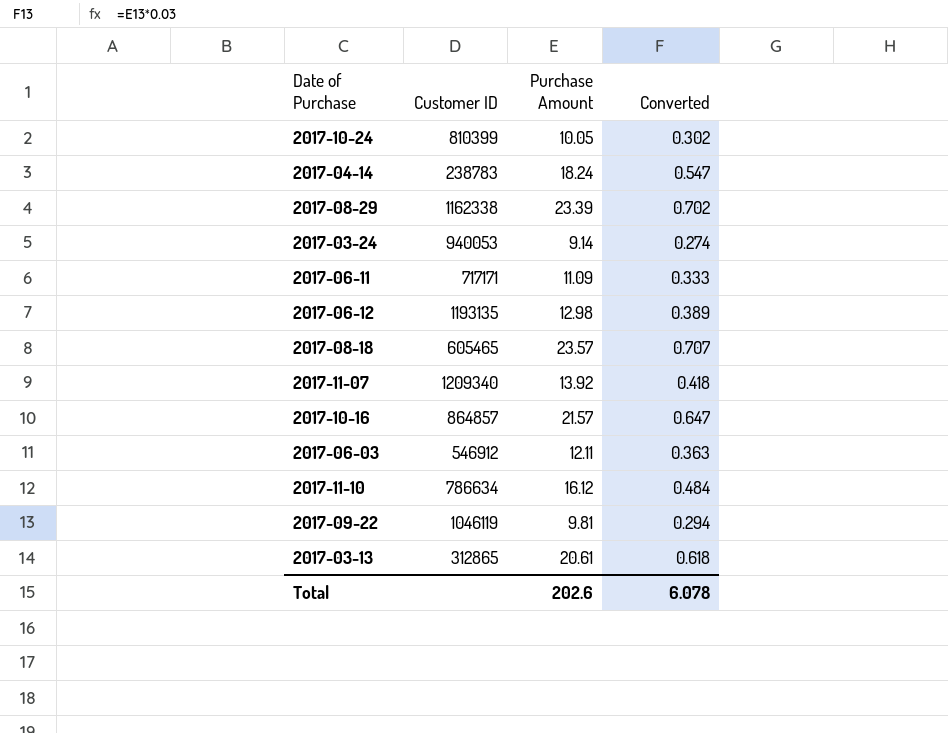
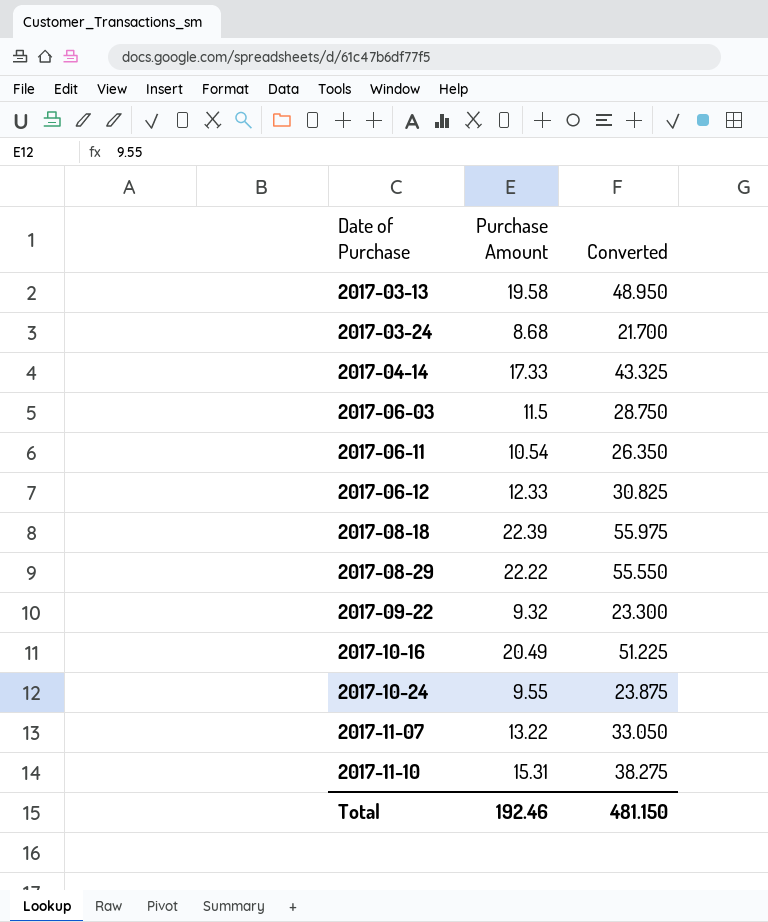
row order: none -> Date of Purchase ascending
column Customer ID | position: 2 -> none
column Converted | formula: [Purchase Amount] * 0.03 -> [Purchase Amount] * 2.5
2017-03-13 | Purchase Amount: 20.61 -> 19.58
2017-03-24 | Purchase Amount: 9.14 -> 8.68
2017-04-14 | Purchase Amount: 18.24 -> 17.33
2017-06-03 | Purchase Amount: 12.11 -> 11.5
2017-06-11 | Purchase Amount: 11.09 -> 10.54
2017-06-12 | Purchase Amount: 12.98 -> 12.33
2017-08-18 | Purchase Amount: 23.57 -> 22.39
2017-08-29 | Purchase Amount: 23.39 -> 22.22
2017-09-22 | Purchase Amount: 9.81 -> 9.32
2017-10-16 | Purchase Amount: 21.57 -> 20.49
2017-10-24 | Purchase Amount: 10.05 -> 9.55
2017-11-07 | Purchase Amount: 13.92 -> 13.22
2017-11-10 | Purchase Amount: 16.12 -> 15.31
Total | Purchase Amount: 202.6 -> 192.46
Total | Converted: 6.078 -> 481.150

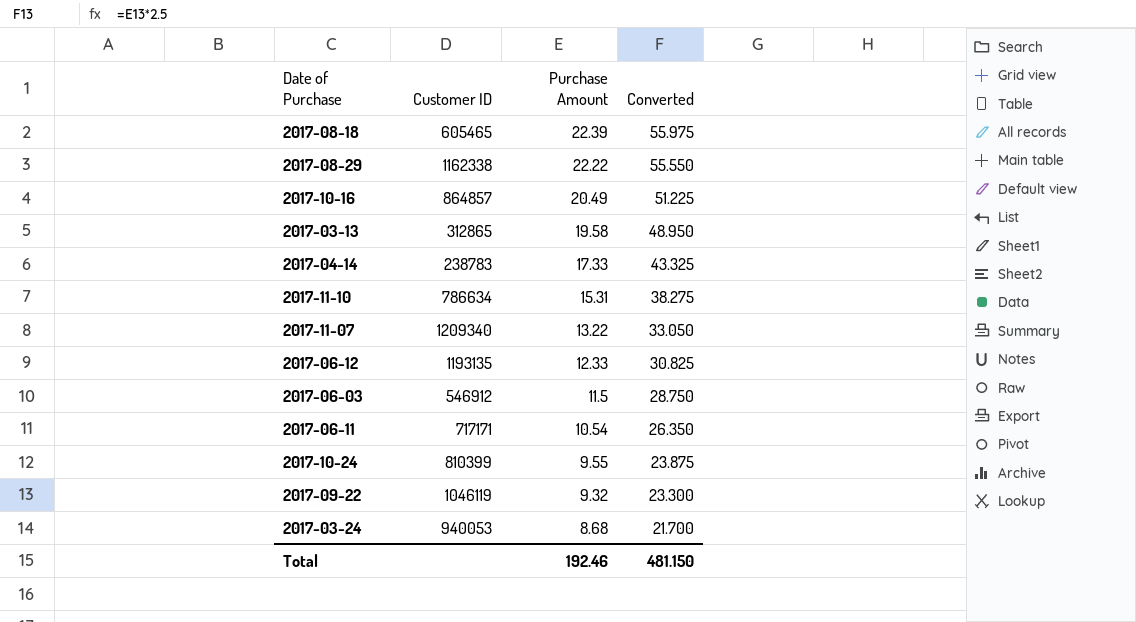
row order: Date of Purchase ascending -> Purchase Amount descending
column Customer ID | position: none -> 2

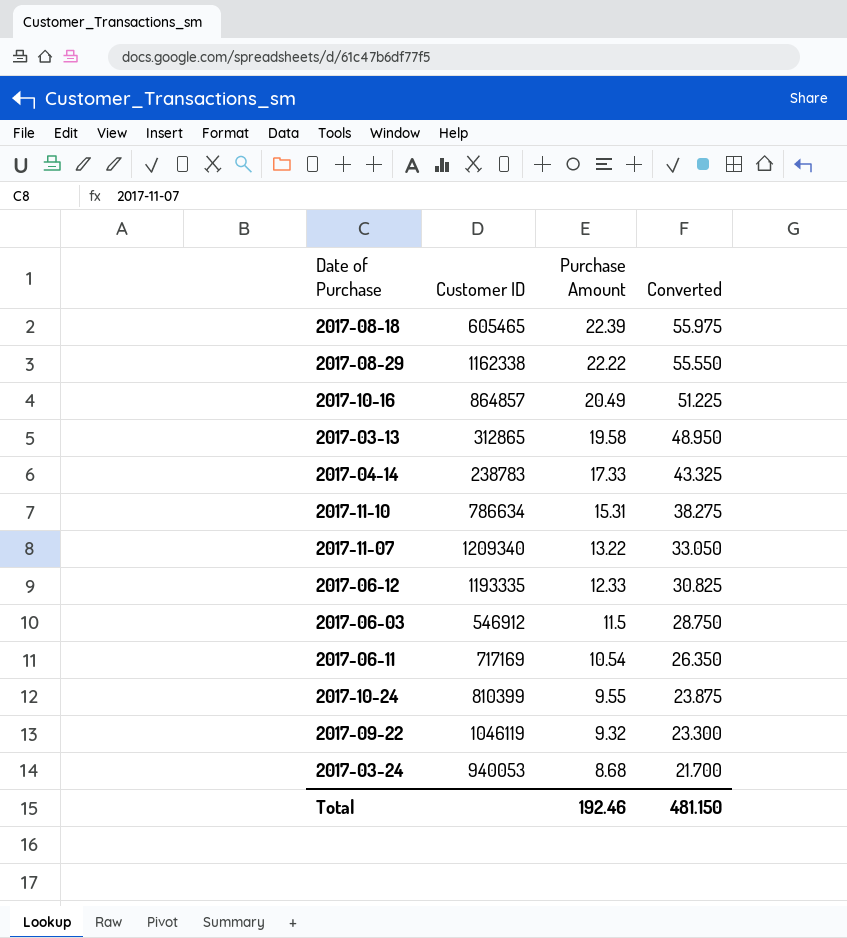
2017-06-12 | Customer ID: 1193135 -> 1193335
2017-06-11 | Customer ID: 717171 -> 717169

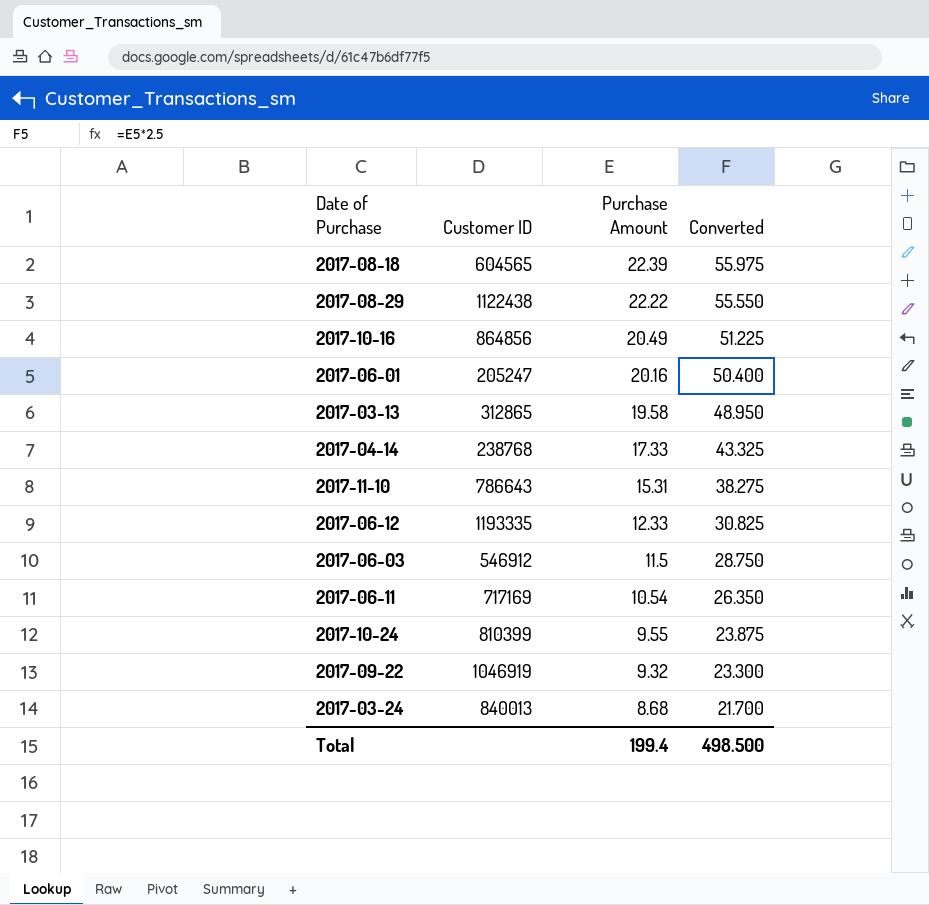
row 2017-11-07: 1209340 | 13.22 | 33.050 -> none
2017-08-18 | Customer ID: 605465 -> 604565
2017-08-29 | Customer ID: 1162338 -> 1122438
2017-10-16 | Customer ID: 864857 -> 864856
row 2017-06-01: none -> 205247 | 20.16 | 50.400
2017-04-14 | Customer ID: 238783 -> 238768
2017-11-10 | Customer ID: 786634 -> 786643
2017-09-22 | Customer ID: 1046119 -> 1046919
2017-03-24 | Customer ID: 940053 -> 840013
Total | Purchase Amount: 192.46 -> 199.4
Total | Converted: 481.150 -> 498.500

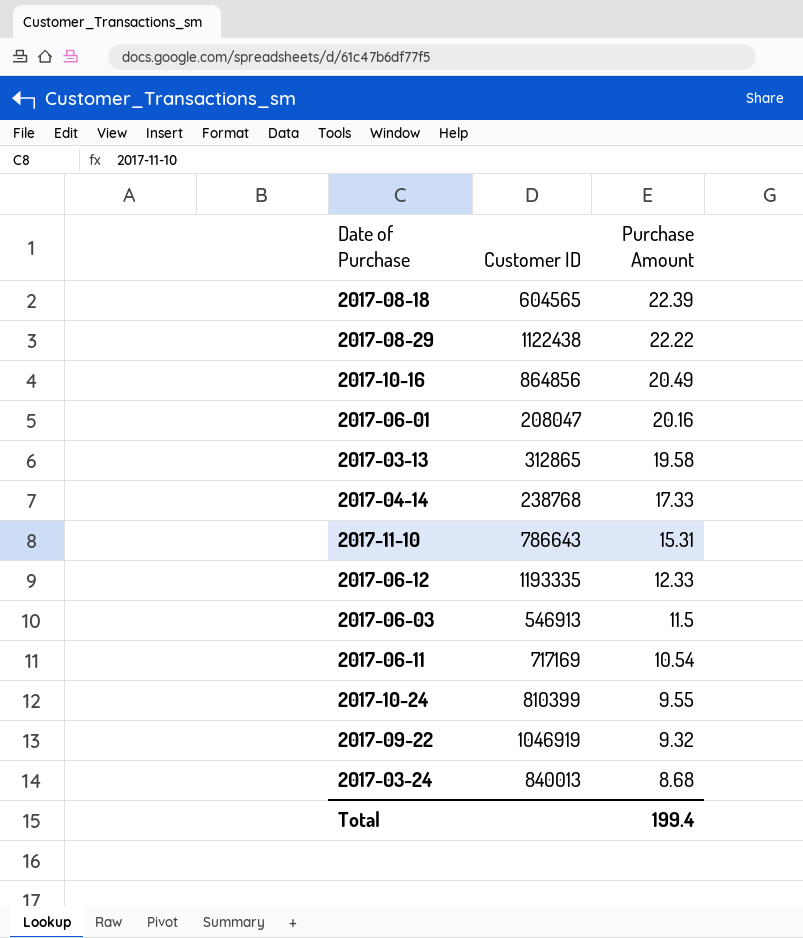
column Converted | formula: [Purchase Amount] * 2.5 -> none
2017-06-01 | Customer ID: 205247 -> 208047
2017-06-03 | Customer ID: 546912 -> 546913

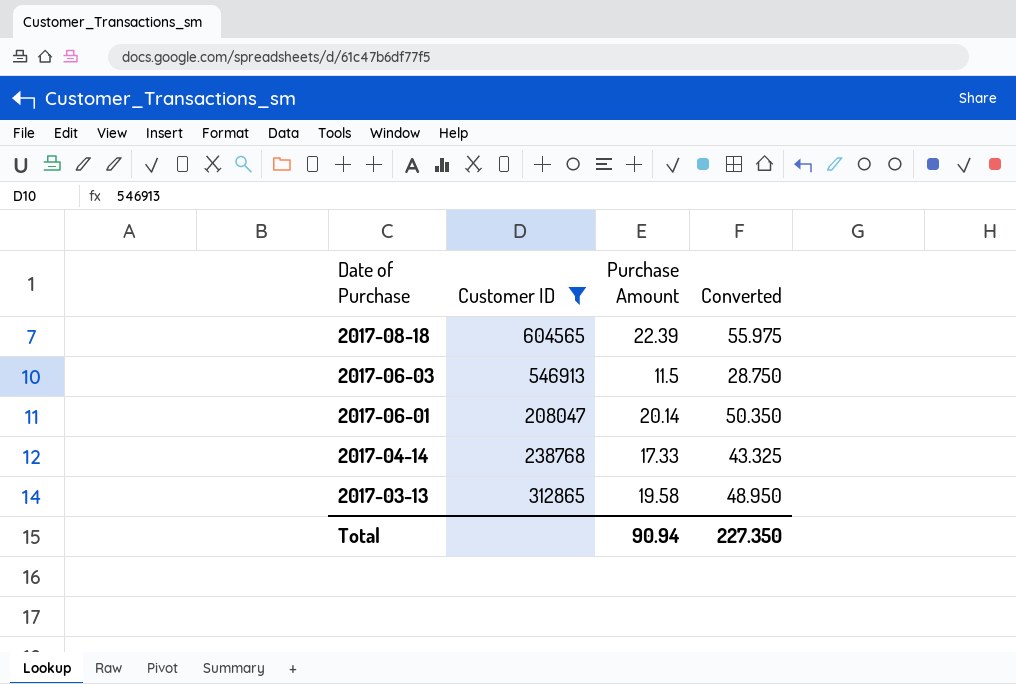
filter: none -> Customer ID <= 604565
row order: Purchase Amount descending -> Date of Purchase descending
column Converted | formula: none -> [Purchase Amount] * 2.5
2017-06-01 | Purchase Amount: 20.16 -> 20.14
Total | Purchase Amount: 199.4 -> 90.94

